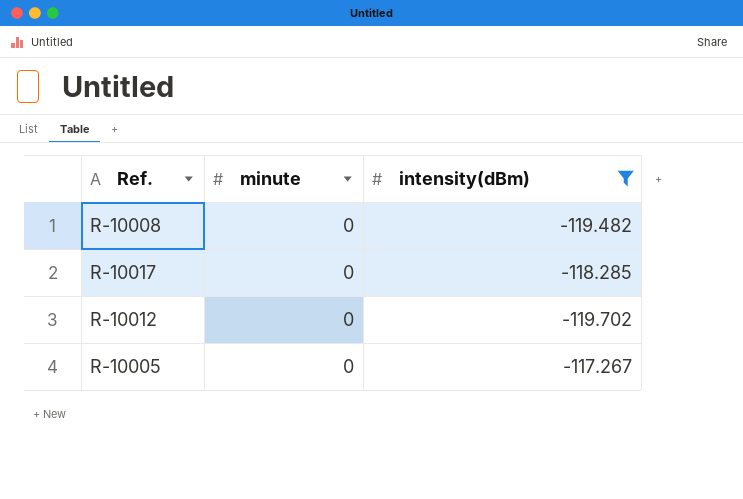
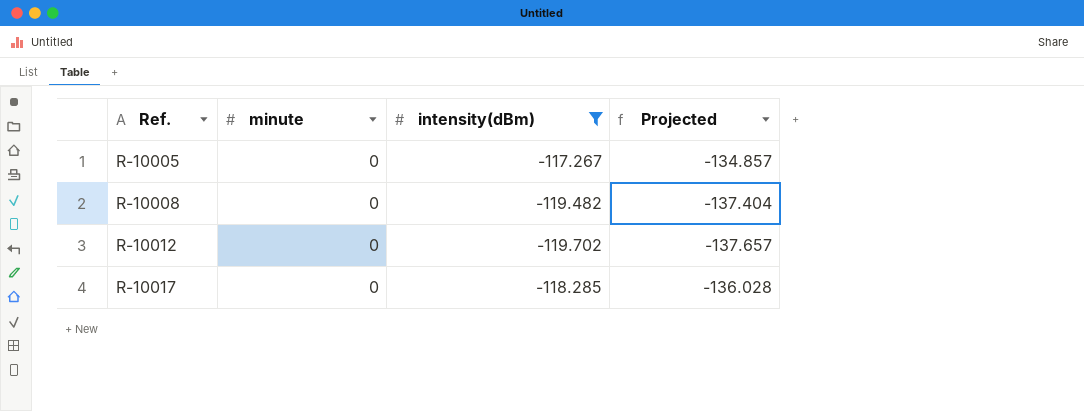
row order: none -> Ref. ascending
column Projected | formula: none -> [intensity(dBm)] * 1.15

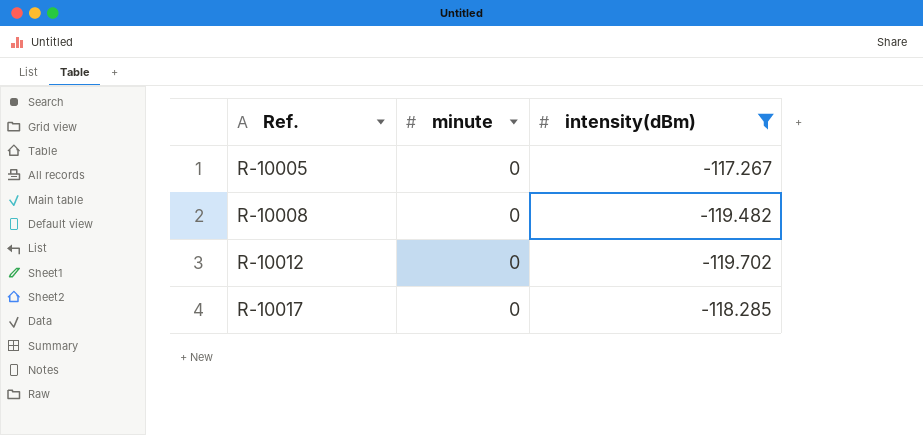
column Projected | formula: [intensity(dBm)] * 1.15 -> none

